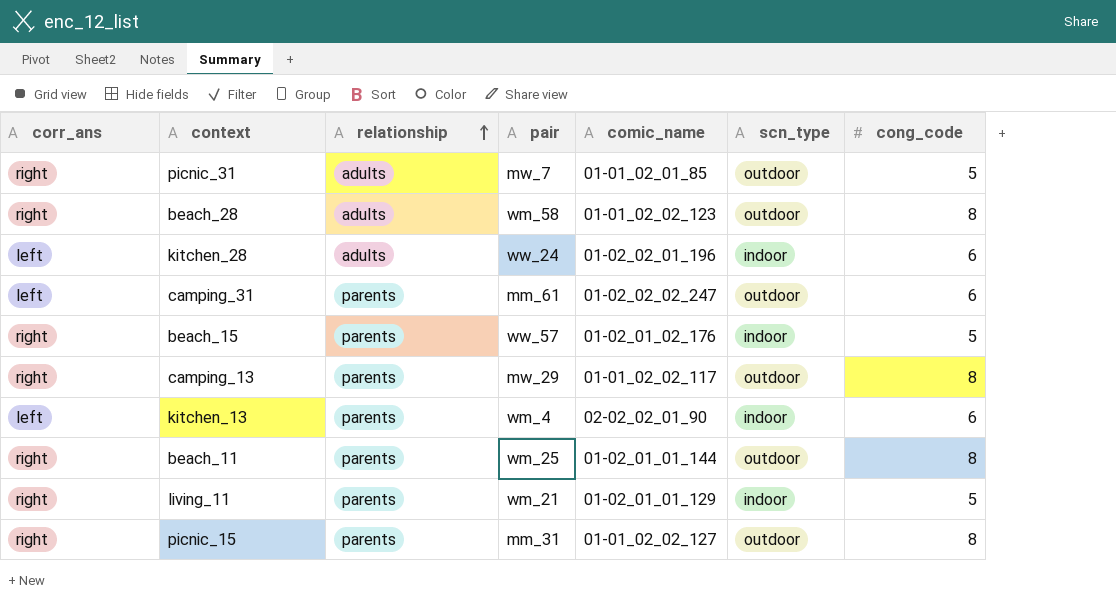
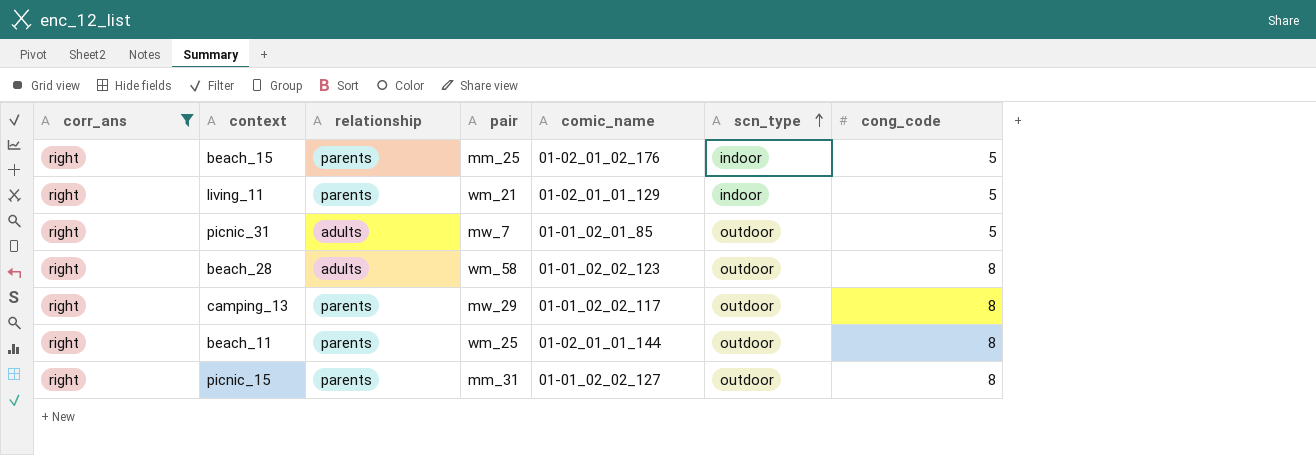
filter: none -> corr_ans = right
row order: relationship ascending -> scn_type ascending
beach_15 | pair: ww_57 -> mm_25

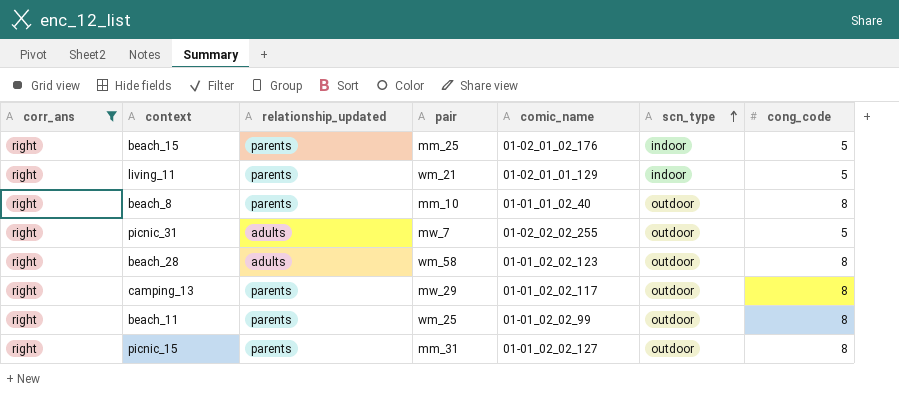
column name: relationship -> relationship_updated
row beach_8: none -> right | parents | mm_10 | 01-01_01_02_40 | outdoor | 8
picnic_31 | comic_name: 01-01_02_01_85 -> 01-02_02_02_255
beach_11 | comic_name: 01-02_01_01_144 -> 01-01_02_02_99

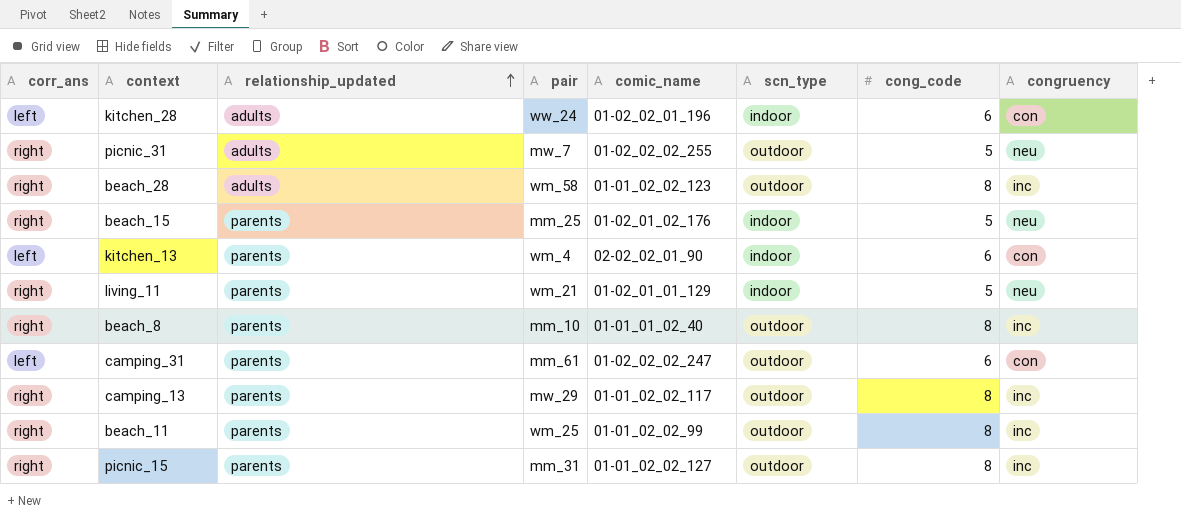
filter: corr_ans = right -> none
row order: scn_type ascending -> relationship_updated ascending
column congruency | position: none -> 8

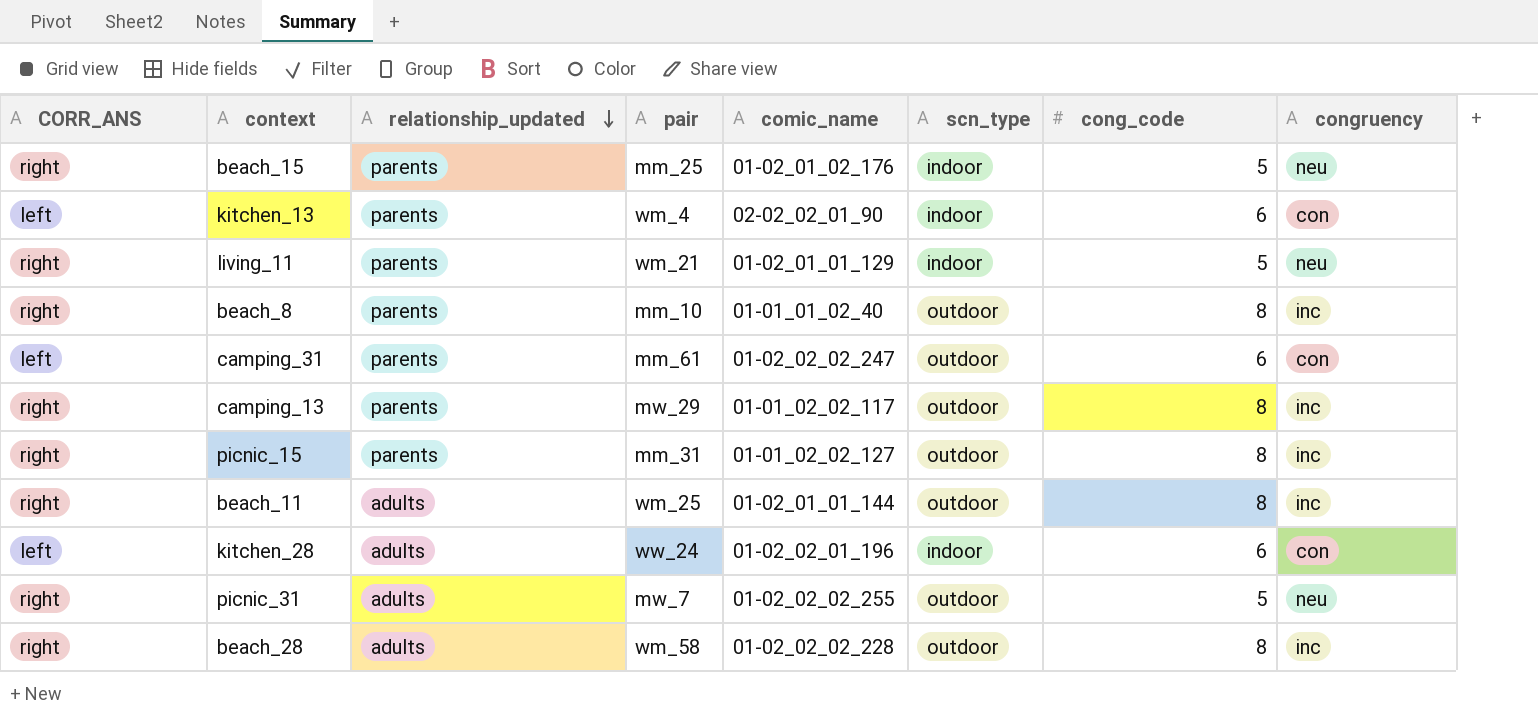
row order: relationship_updated ascending -> relationship_updated descending
column name: corr_ans -> CORR_ANS
beach_11 | relationship_updated: parents -> adults
beach_11 | comic_name: 01-01_02_02_99 -> 01-02_01_01_144
beach_28 | comic_name: 01-01_02_02_123 -> 01-02_02_02_228

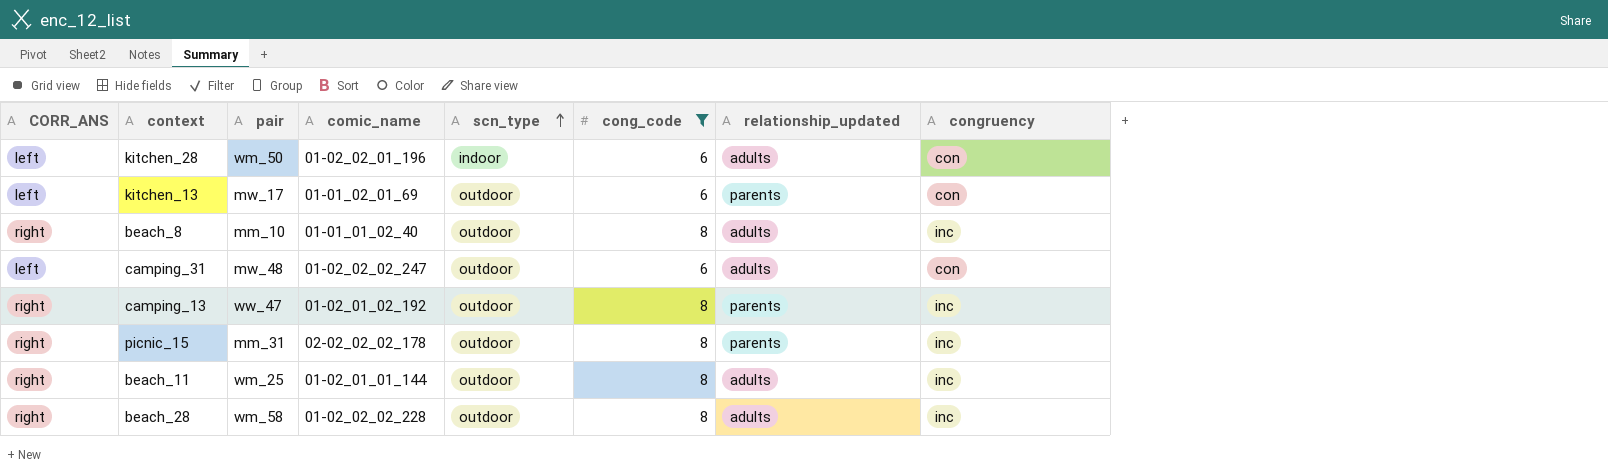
filter: none -> cong_code != 5
row order: relationship_updated descending -> scn_type ascending
column relationship_updated | position: 3 -> 7
kitchen_28 | pair: ww_24 -> wm_50
kitchen_13 | pair: wm_4 -> mw_17
kitchen_13 | comic_name: 02-02_02_01_90 -> 01-01_02_01_69
kitchen_13 | scn_type: indoor -> outdoor
beach_8 | relationship_updated: parents -> adults
camping_31 | pair: mm_61 -> mw_48
camping_31 | relationship_updated: parents -> adults
camping_13 | pair: mw_29 -> ww_47
camping_13 | comic_name: 01-01_02_02_117 -> 01-02_01_02_192
picnic_15 | comic_name: 01-01_02_02_127 -> 02-02_02_02_178

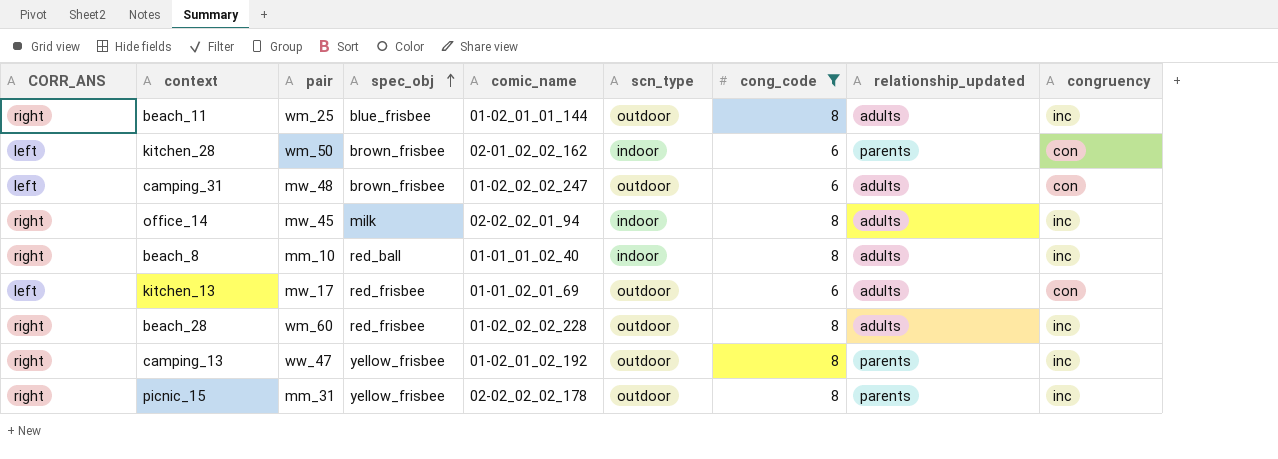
row order: scn_type ascending -> spec_obj ascending
column spec_obj | position: none -> 4
kitchen_28 | comic_name: 01-02_02_01_196 -> 02-01_02_02_162
kitchen_28 | relationship_updated: adults -> parents
row office_14: none -> right | mw_45 | milk | 02-02_02_01_94 | indoor | 8 | adults | inc
beach_8 | scn_type: outdoor -> indoor
kitchen_13 | relationship_updated: parents -> adults
beach_28 | pair: wm_58 -> wm_60

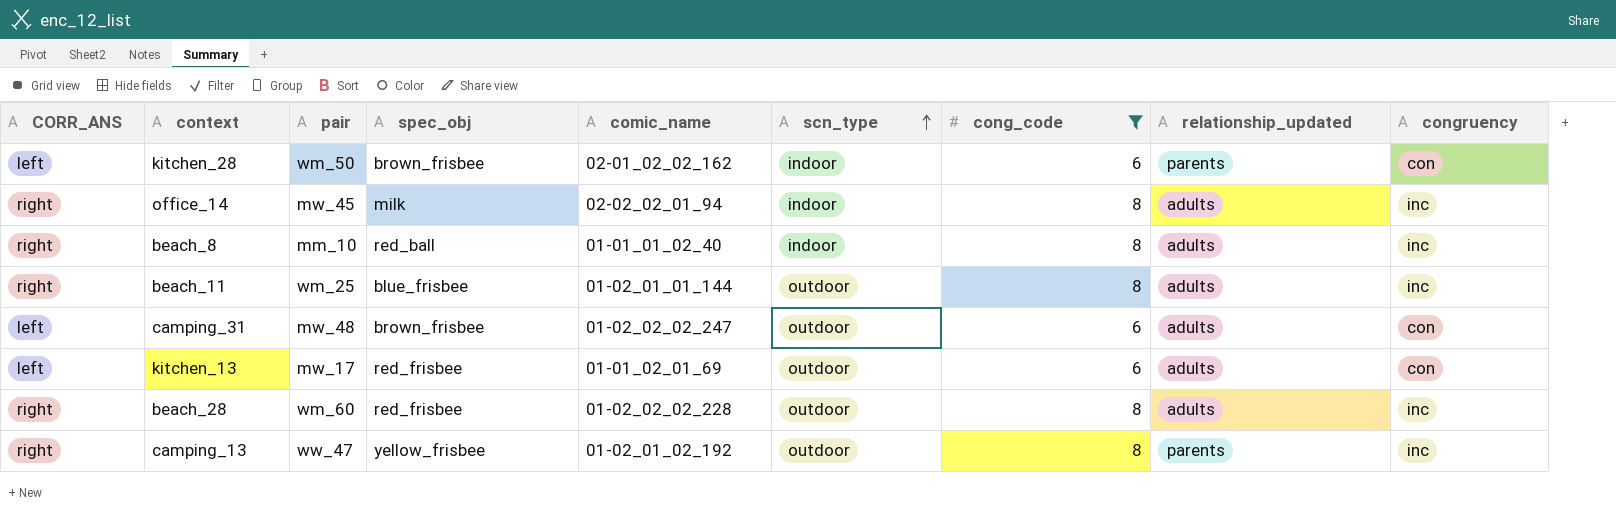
row order: spec_obj ascending -> scn_type ascending
row picnic_15: right | mm_31 | yellow_frisbee | 02-02_02_02_178 | outdoor | 8 | parents | inc -> none

